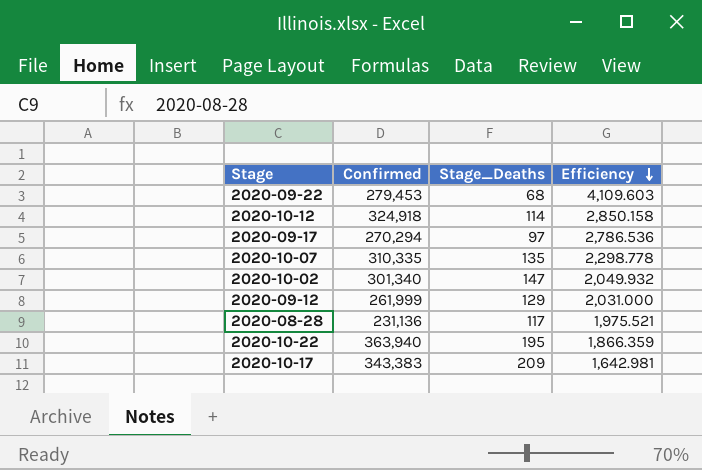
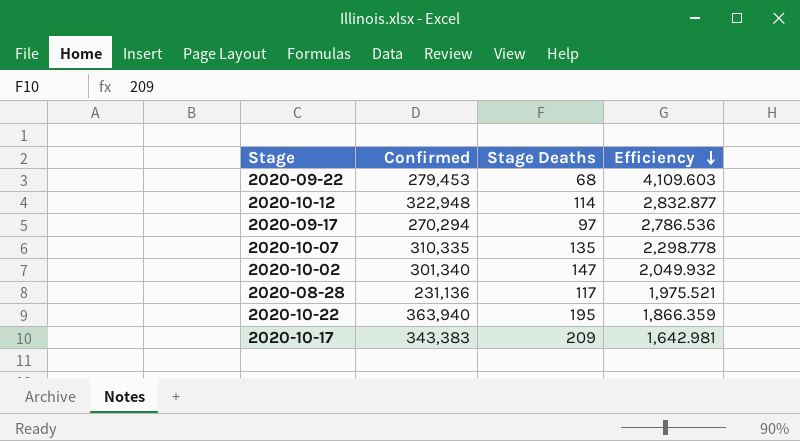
column name: Stage_Deaths -> Stage Deaths
row 2020-09-12: 261,999 | 129 | 2,031.000 -> none
2020-10-12 | Confirmed: 324,918 -> 322,948
2020-10-12 | Efficiency: 2,850.158 -> 2,832.877

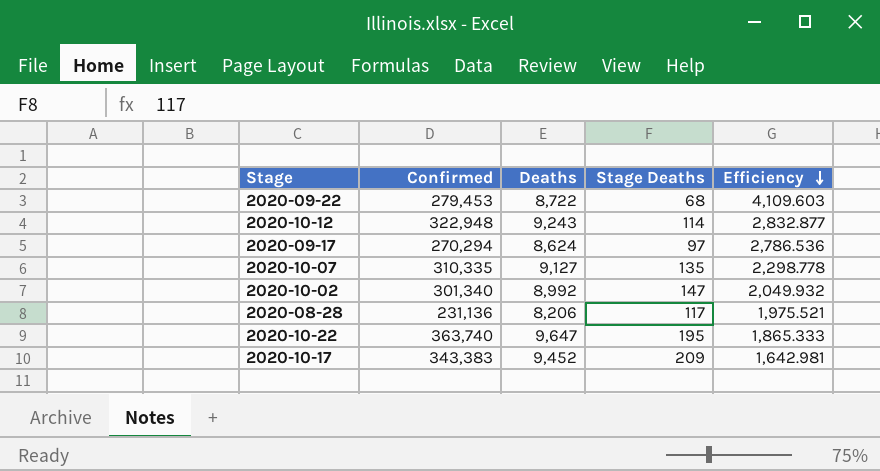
column Deaths | position: none -> 3
2020-10-22 | Confirmed: 363,940 -> 363,740
2020-10-22 | Efficiency: 1,866.359 -> 1,865.333

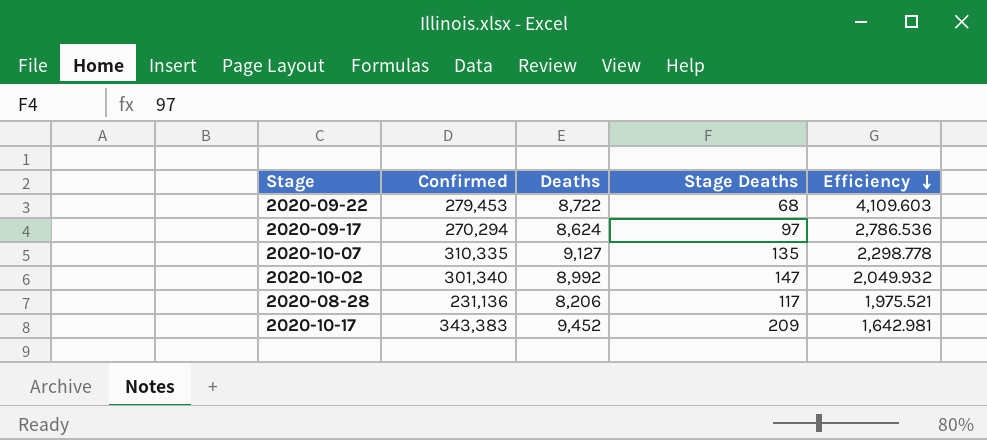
row 2020-10-12: 322,948 | 9,243 | 114 | 2,832.877 -> none
row 2020-10-22: 363,740 | 9,647 | 195 | 1,865.333 -> none

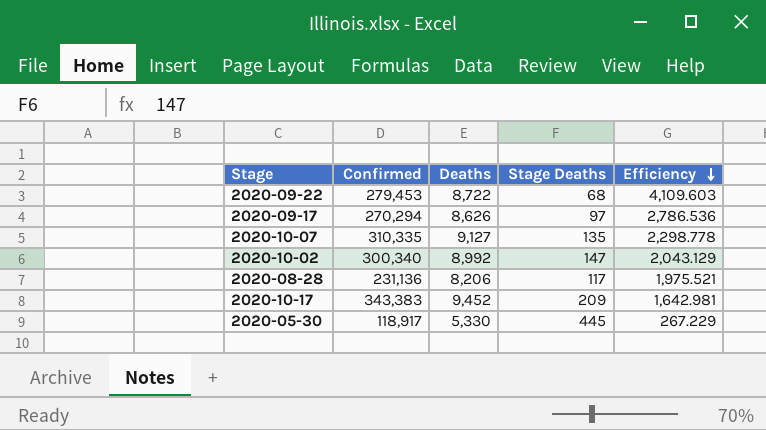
2020-09-17 | Deaths: 8,624 -> 8,626
2020-10-02 | Confirmed: 301,340 -> 300,340
2020-10-02 | Efficiency: 2,049.932 -> 2,043.129
row 2020-05-30: none -> 118,917 | 5,330 | 445 | 267.229

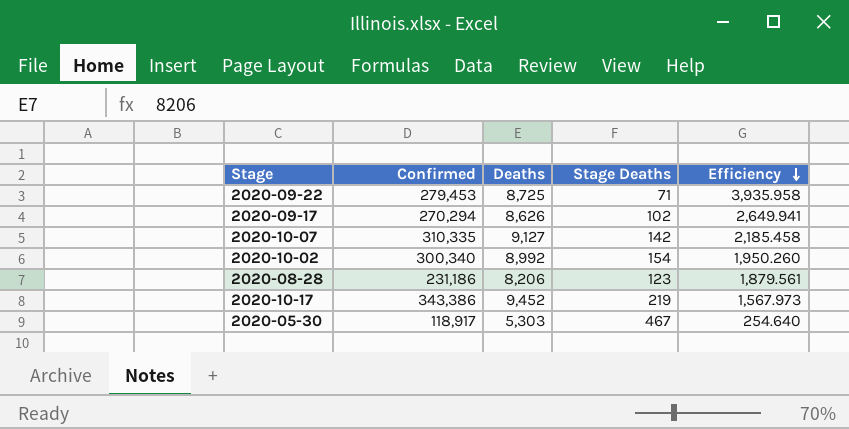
2020-09-22 | Deaths: 8,722 -> 8,725
2020-09-22 | Stage Deaths: 68 -> 71
2020-09-22 | Efficiency: 4,109.603 -> 3,935.958
2020-09-17 | Stage Deaths: 97 -> 102
2020-09-17 | Efficiency: 2,786.536 -> 2,649.941
2020-10-07 | Stage Deaths: 135 -> 142
2020-10-07 | Efficiency: 2,298.778 -> 2,185.458
2020-10-02 | Stage Deaths: 147 -> 154
2020-10-02 | Efficiency: 2,043.129 -> 1,950.260
2020-08-28 | Confirmed: 231,136 -> 231,186
2020-08-28 | Stage Deaths: 117 -> 123
2020-08-28 | Efficiency: 1,975.521 -> 1,879.561
2020-10-17 | Confirmed: 343,383 -> 343,386
2020-10-17 | Stage Deaths: 209 -> 219
2020-10-17 | Efficiency: 1,642.981 -> 1,567.973
2020-05-30 | Deaths: 5,330 -> 5,303
2020-05-30 | Stage Deaths: 445 -> 467
2020-05-30 | Efficiency: 267.229 -> 254.640

